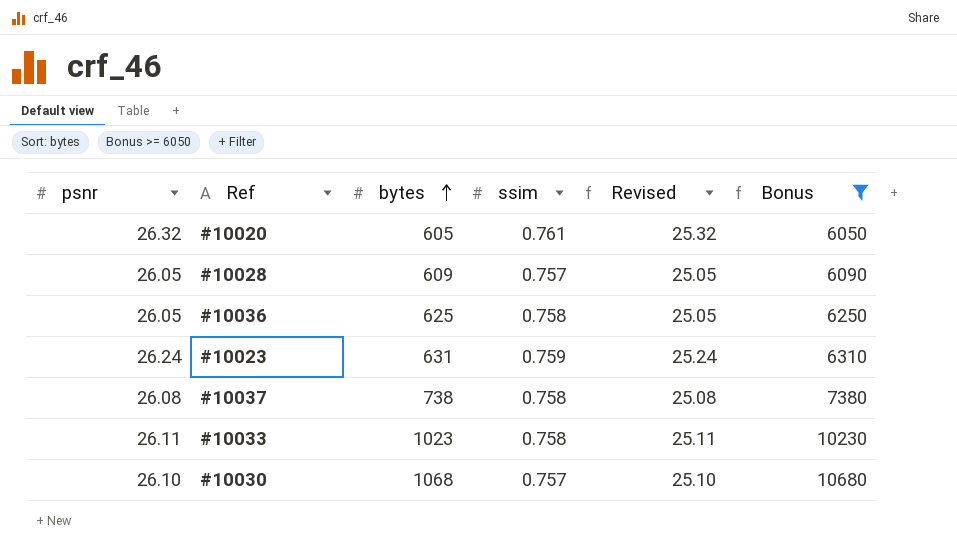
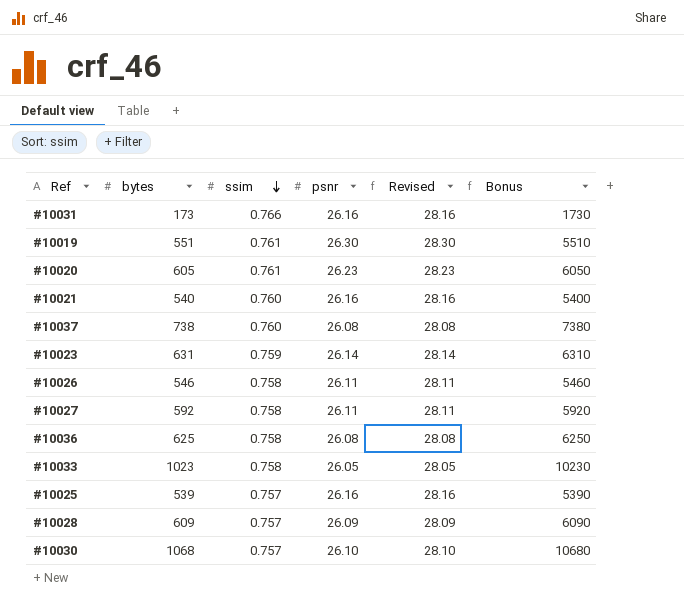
filter: Bonus >= 6050 -> none
row order: bytes ascending -> ssim descending
column psnr | position: 1 -> 4
column Revised | formula: [psnr] - 1 -> [psnr] + 2
#10020 | psnr: 26.32 -> 26.23
#10037 | ssim: 0.758 -> 0.760
#10023 | psnr: 26.24 -> 26.14
#10036 | psnr: 26.05 -> 26.08
#10033 | psnr: 26.11 -> 26.05
#10028 | psnr: 26.05 -> 26.09

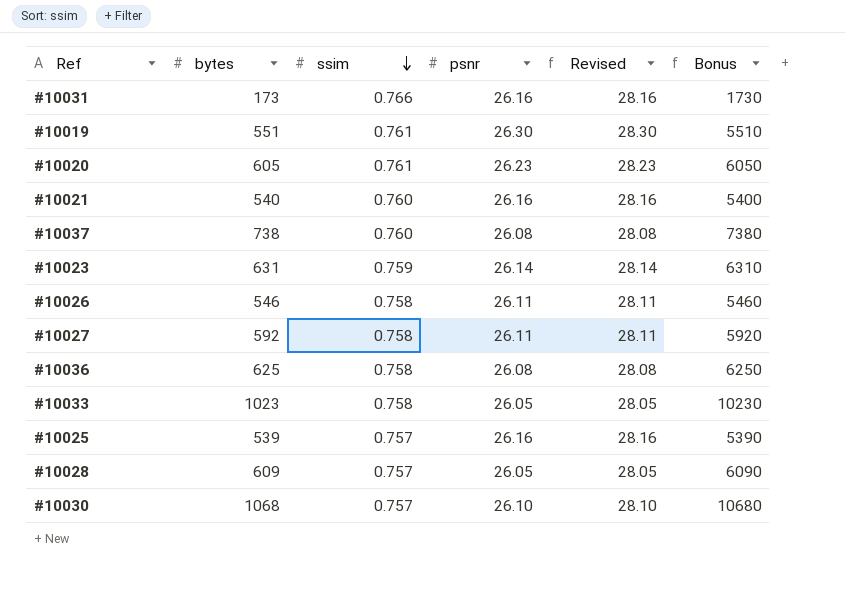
#10028 | psnr: 26.09 -> 26.05
#10028 | Revised: 28.09 -> 28.05

